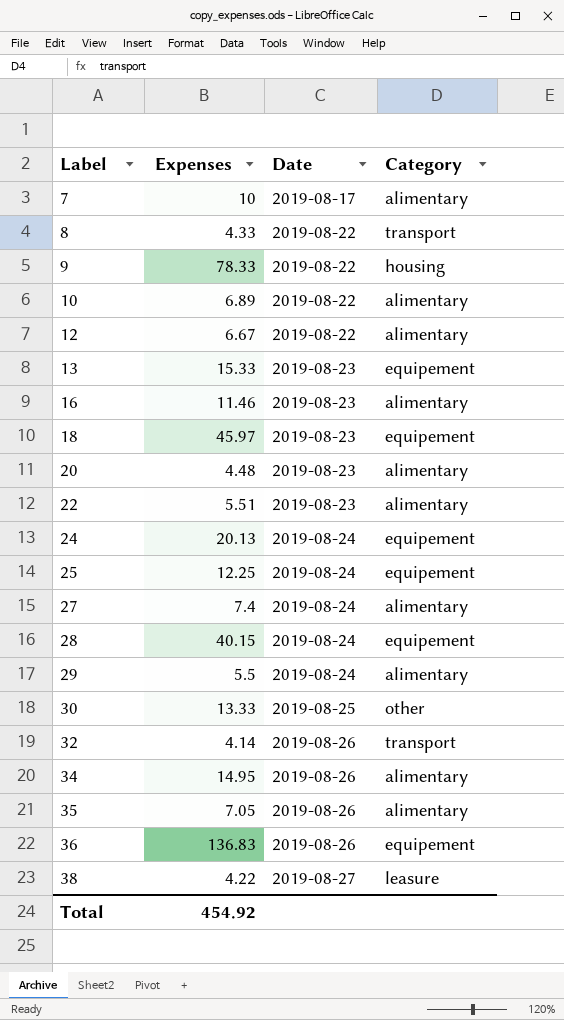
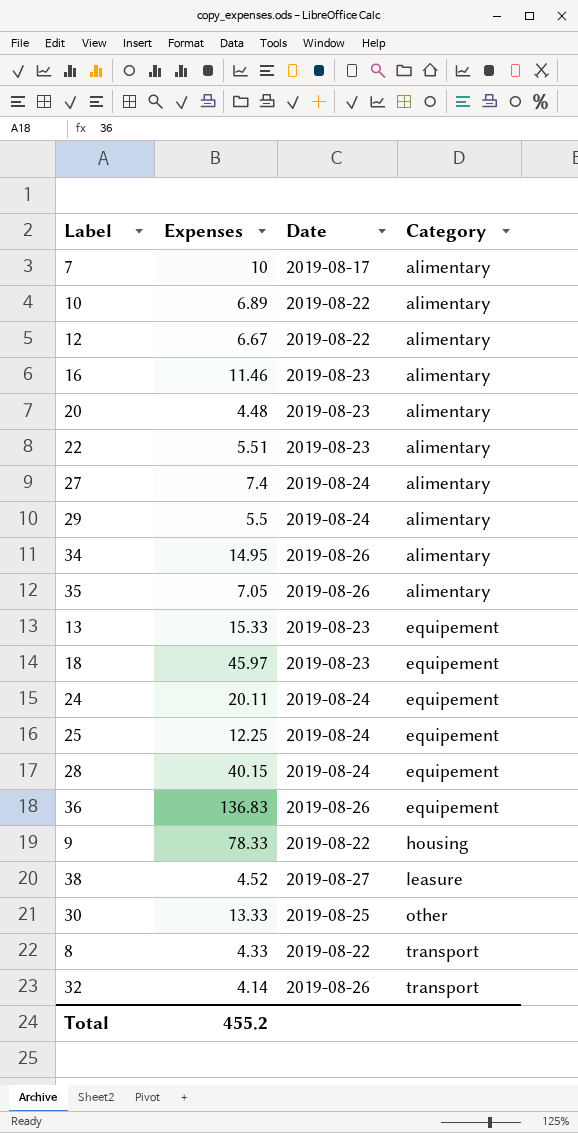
row order: Label ascending -> Category ascending
24 | Expenses: 20.13 -> 20.11
38 | Expenses: 4.22 -> 4.52
Total | Expenses: 454.92 -> 455.2

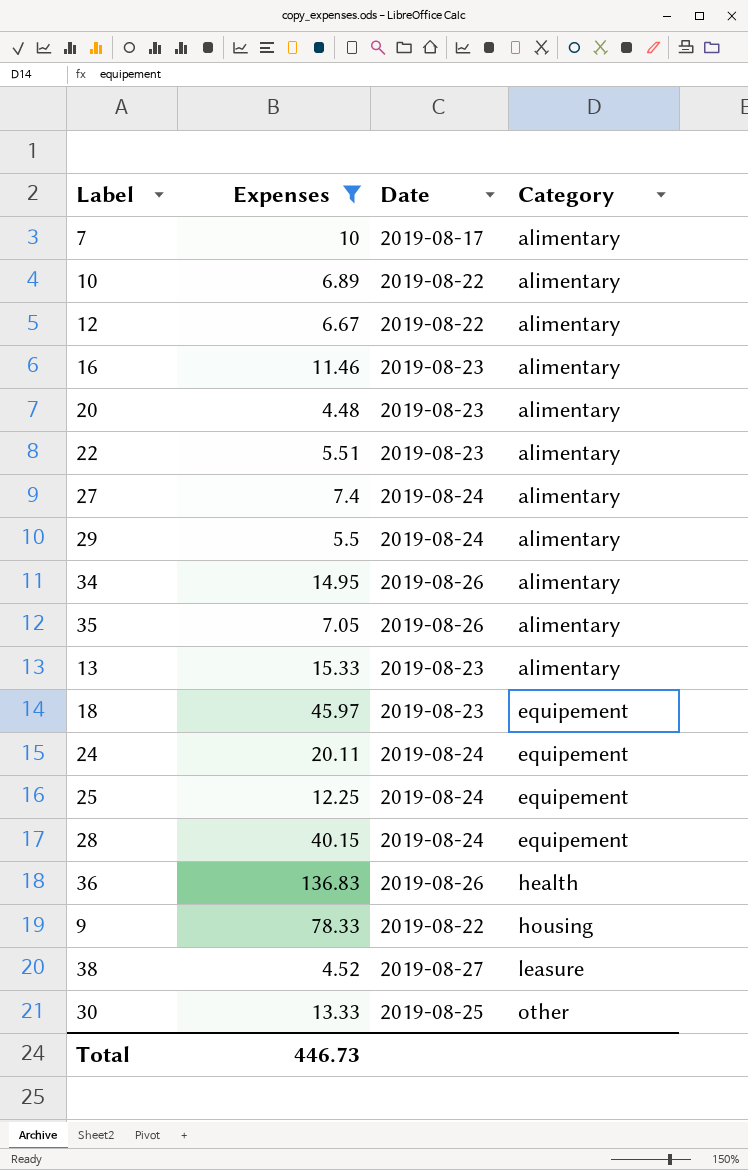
filter: none -> Expenses >= 4.48
13 | Category: equipement -> alimentary
36 | Category: equipement -> health
Total | Expenses: 455.2 -> 446.73

